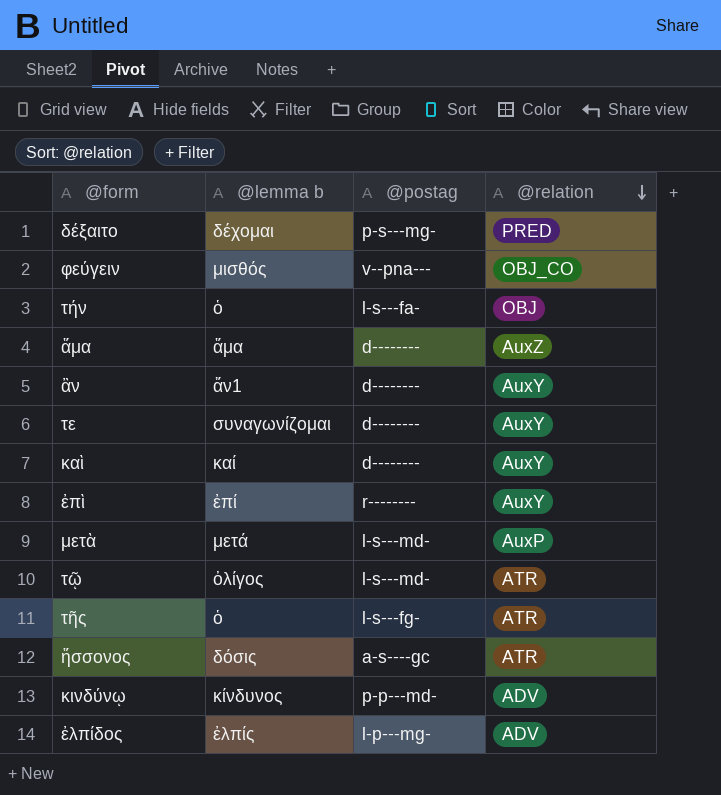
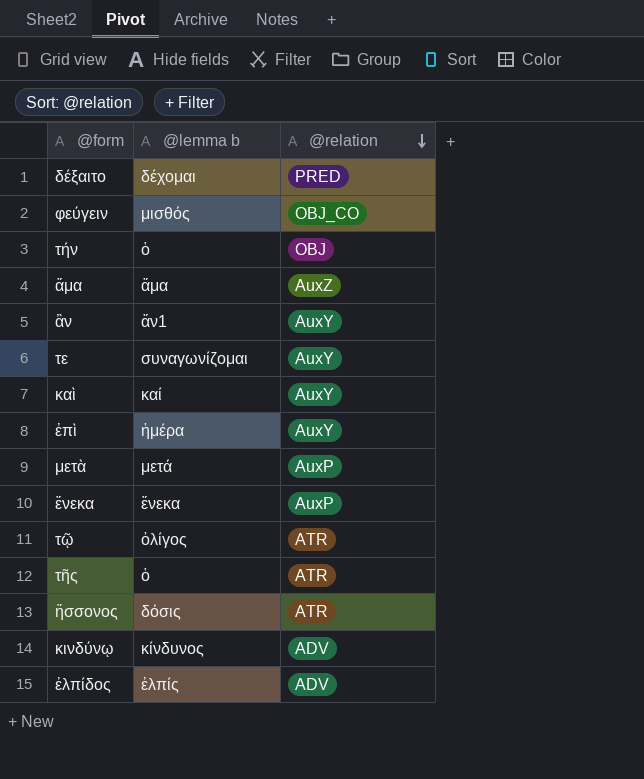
column @postag | position: 3 -> none
ἐπὶ | @lemma b: ἐπί -> ἡμέρα
row ἕνεκα: none -> ἕνεκα | AuxP

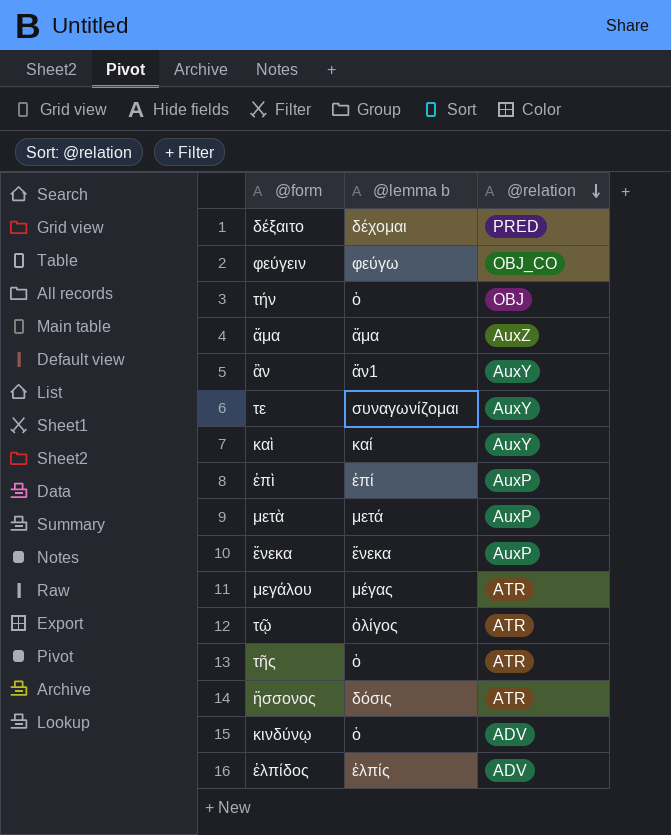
φεύγειν | @lemma b: μισθός -> φεύγω
ἐπὶ | @lemma b: ἡμέρα -> ἐπί
ἐπὶ | @relation: AuxY -> AuxP
row μεγάλου: none -> μέγας | ATR
κινδύνῳ | @lemma b: κίνδυνος -> ὁ

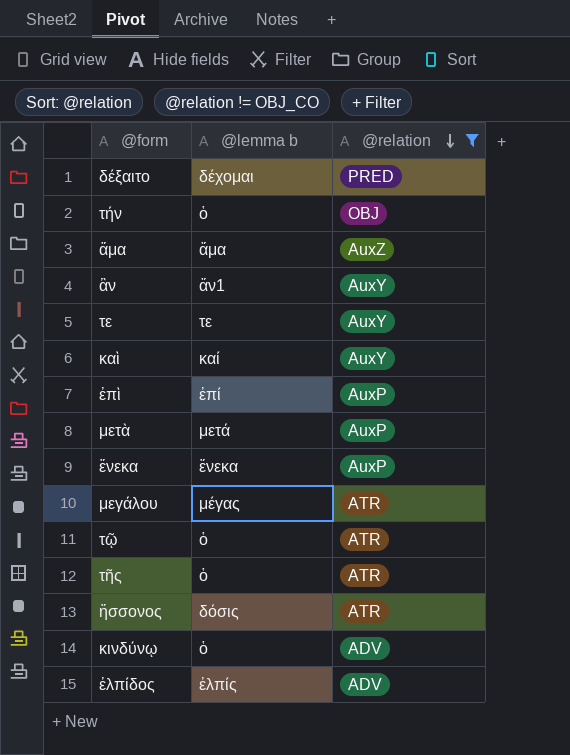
filter: none -> @relation != OBJ_CO
τε | @lemma b: συναγωνίζομαι -> τε
τῷ | @lemma b: ὀλίγος -> ὁ

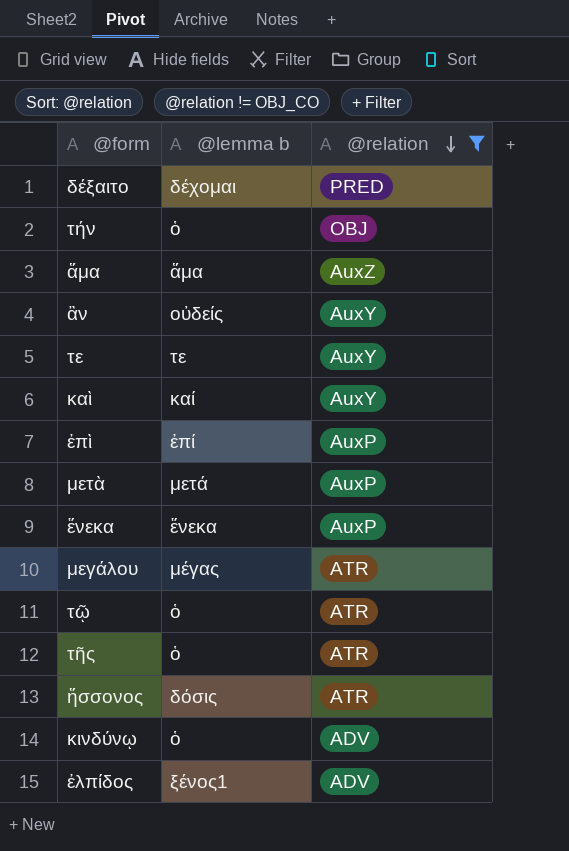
ἂν | @lemma b: ἄν1 -> οὐδείς
ἐλπίδος | @lemma b: ἐλπίς -> ξένος1

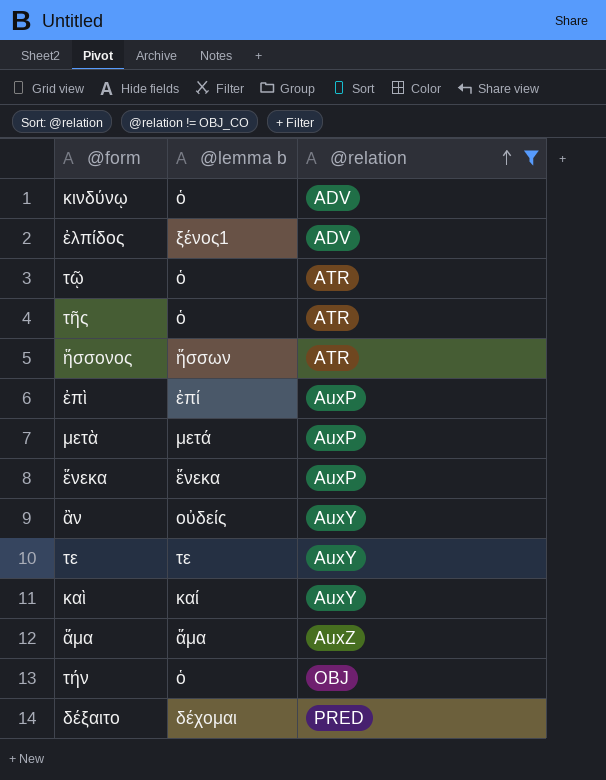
row order: @relation descending -> @relation ascending
row μεγάλου: μέγας | ATR -> none
ἥσσονος | @lemma b: δόσις -> ἥσσων

